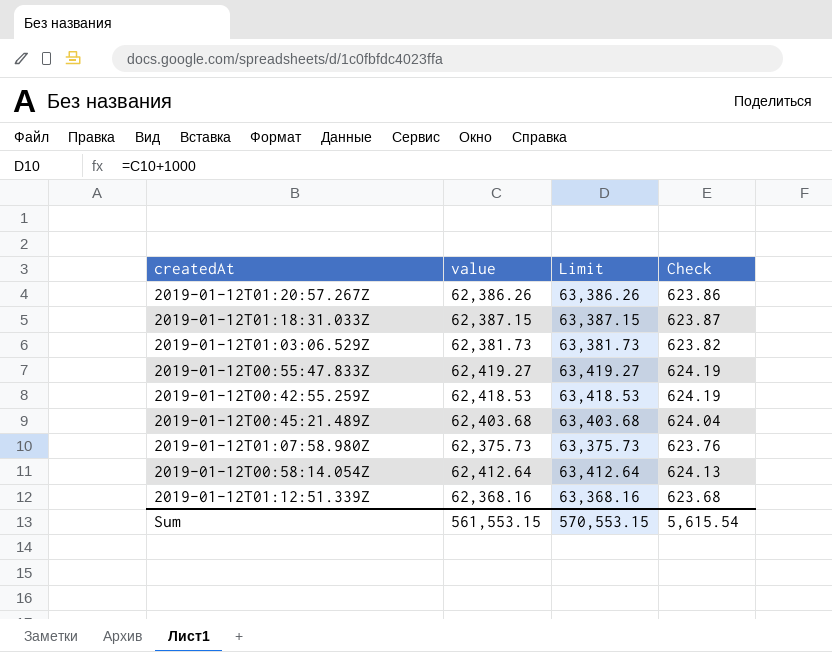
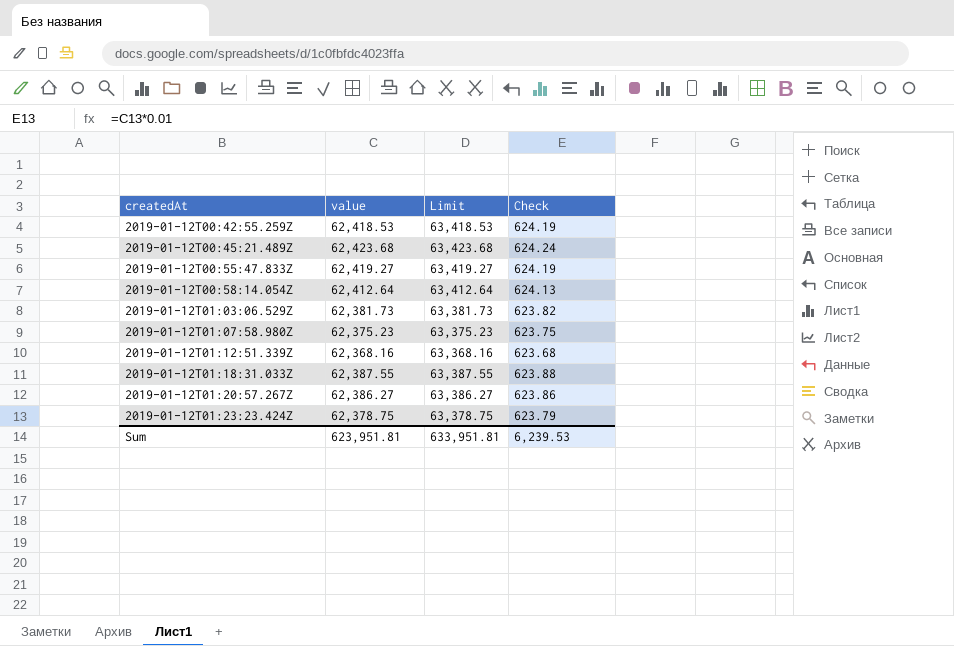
row order: none -> createdAt ascending
2019-01-12T00:45:21.489Z | value: 62,403.68 -> 62,423.68
2019-01-12T00:45:21.489Z | Limit: 63,403.68 -> 63,423.68
2019-01-12T00:45:21.489Z | Check: 624.04 -> 624.24
2019-01-12T01:07:58.980Z | value: 62,375.73 -> 62,375.23
2019-01-12T01:07:58.980Z | Limit: 63,375.73 -> 63,375.23
2019-01-12T01:07:58.980Z | Check: 623.76 -> 623.75
2019-01-12T01:18:31.033Z | value: 62,387.15 -> 62,387.55
2019-01-12T01:18:31.033Z | Limit: 63,387.15 -> 63,387.55
2019-01-12T01:18:31.033Z | Check: 623.87 -> 623.88
2019-01-12T01:20:57.267Z | value: 62,386.26 -> 62,386.27
2019-01-12T01:20:57.267Z | Limit: 63,386.26 -> 63,386.27
row 2019-01-12T01:23:23.424Z: none -> 62,378.75 | 63,378.75 | 623.79
Sum | value: 561,553.15 -> 623,951.81
Sum | Limit: 570,553.15 -> 633,951.81
Sum | Check: 5,615.54 -> 6,239.53

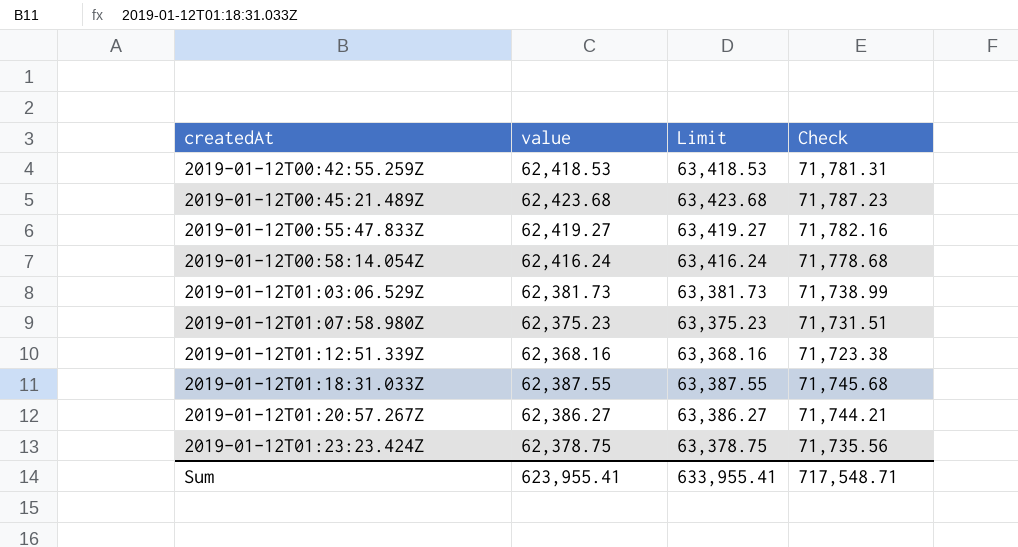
column Check | formula: [value] * 0.01 -> [value] * 1.15
2019-01-12T00:58:14.054Z | value: 62,412.64 -> 62,416.24
2019-01-12T00:58:14.054Z | Limit: 63,412.64 -> 63,416.24
Sum | value: 623,951.81 -> 623,955.41
Sum | Limit: 633,951.81 -> 633,955.41
Sum | Check: 6,239.53 -> 717,548.71

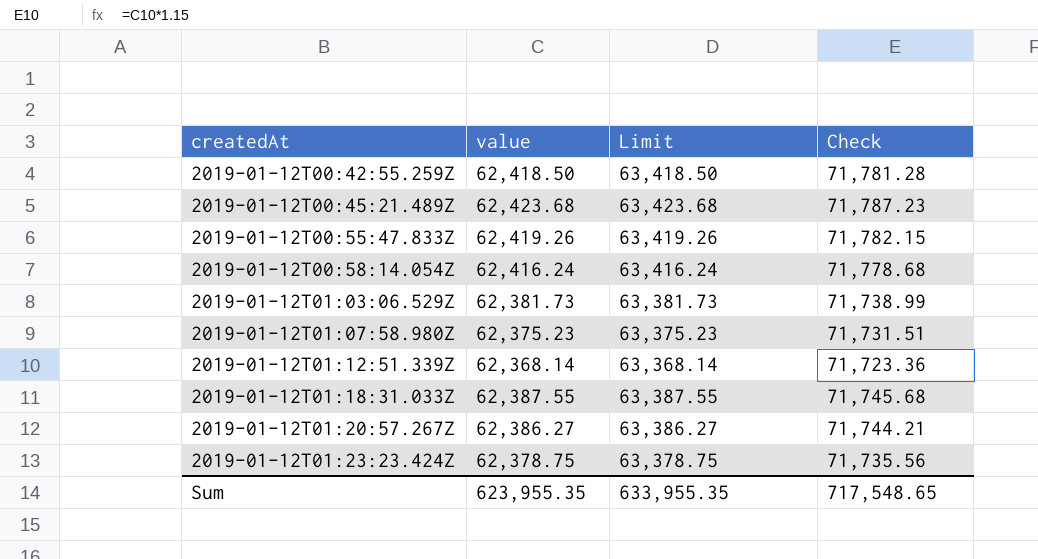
2019-01-12T00:42:55.259Z | value: 62,418.53 -> 62,418.50
2019-01-12T00:42:55.259Z | Limit: 63,418.53 -> 63,418.50
2019-01-12T00:42:55.259Z | Check: 71,781.31 -> 71,781.28
2019-01-12T00:55:47.833Z | value: 62,419.27 -> 62,419.26
2019-01-12T00:55:47.833Z | Limit: 63,419.27 -> 63,419.26
2019-01-12T00:55:47.833Z | Check: 71,782.16 -> 71,782.15
2019-01-12T01:12:51.339Z | value: 62,368.16 -> 62,368.14
2019-01-12T01:12:51.339Z | Limit: 63,368.16 -> 63,368.14
2019-01-12T01:12:51.339Z | Check: 71,723.38 -> 71,723.36
Sum | value: 623,955.41 -> 623,955.35
Sum | Limit: 633,955.41 -> 633,955.35
Sum | Check: 717,548.71 -> 717,548.65

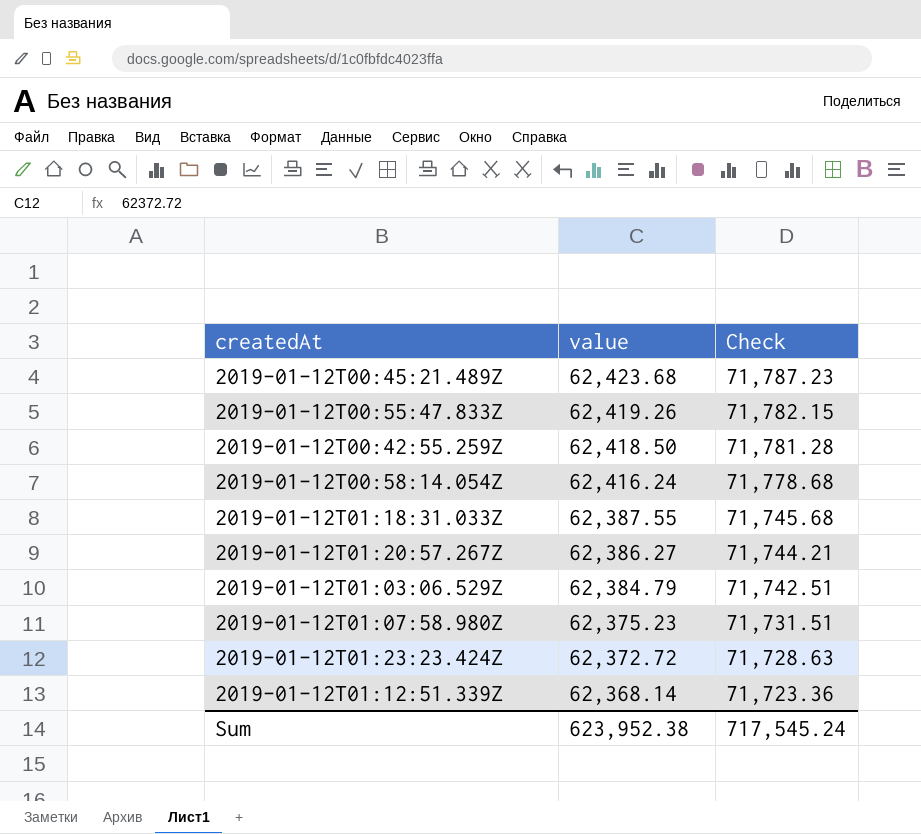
row order: createdAt ascending -> value descending
column Limit | formula: [value] + 1000 -> none
2019-01-12T01:03:06.529Z | value: 62,381.73 -> 62,384.79
2019-01-12T01:03:06.529Z | Check: 71,738.99 -> 71,742.51
2019-01-12T01:23:23.424Z | value: 62,378.75 -> 62,372.72
2019-01-12T01:23:23.424Z | Check: 71,735.56 -> 71,728.63
Sum | value: 623,955.35 -> 623,952.38
Sum | Check: 717,548.65 -> 717,545.24

